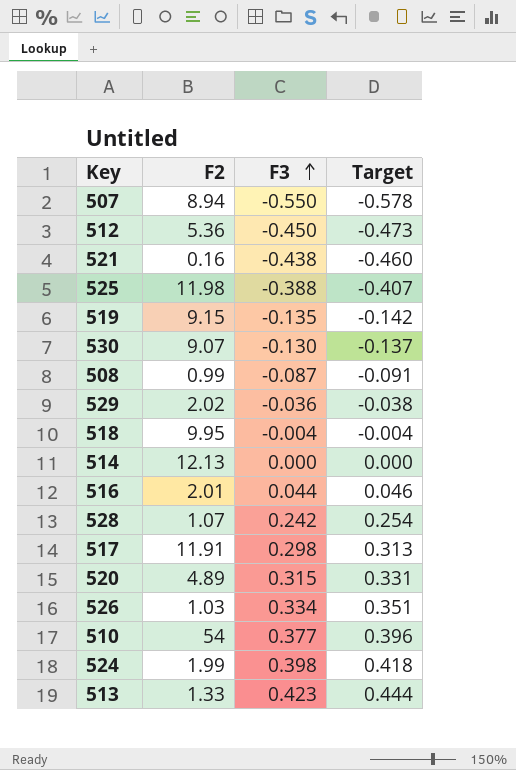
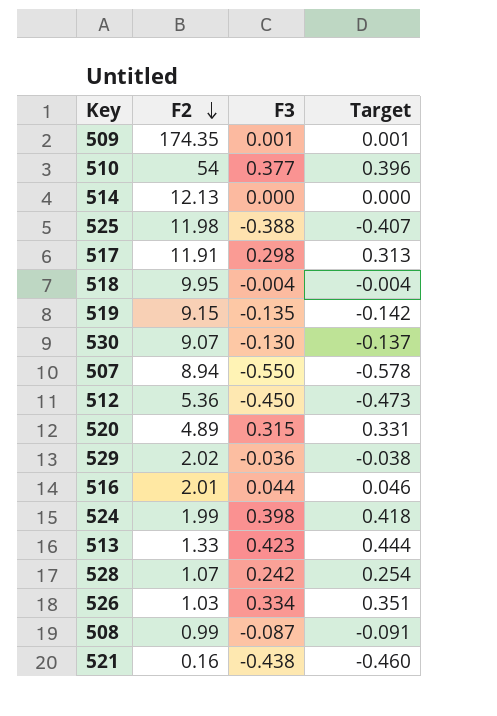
row order: F3 ascending -> F2 descending
row 509: none -> 174.35 | 0.001 | 0.001

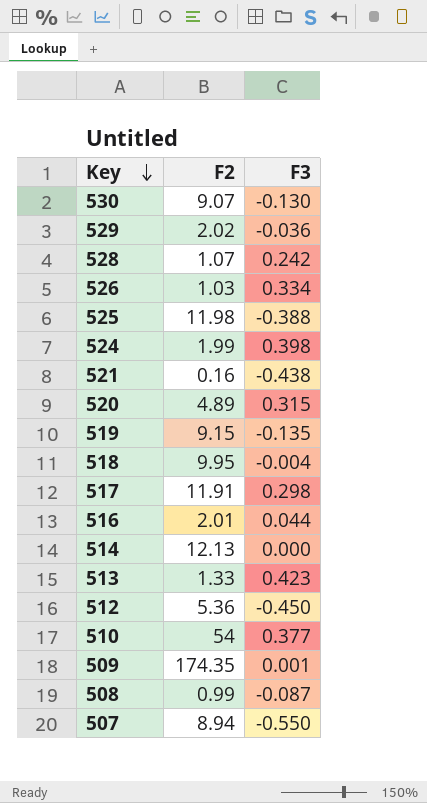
row order: F2 descending -> Key descending
column Target | formula: [F3] * 1.05 -> none

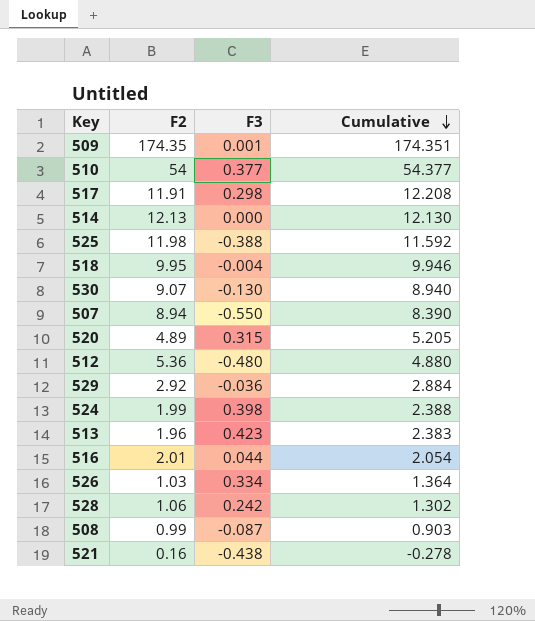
row order: Key descending -> Cumulative descending
column Cumulative | formula: none -> [F2] + [F3]
row 519: 9.15 | -0.135 -> none
512 | F3: -0.450 -> -0.480
529 | F2: 2.02 -> 2.92
513 | F2: 1.33 -> 1.96
528 | F2: 1.07 -> 1.06

